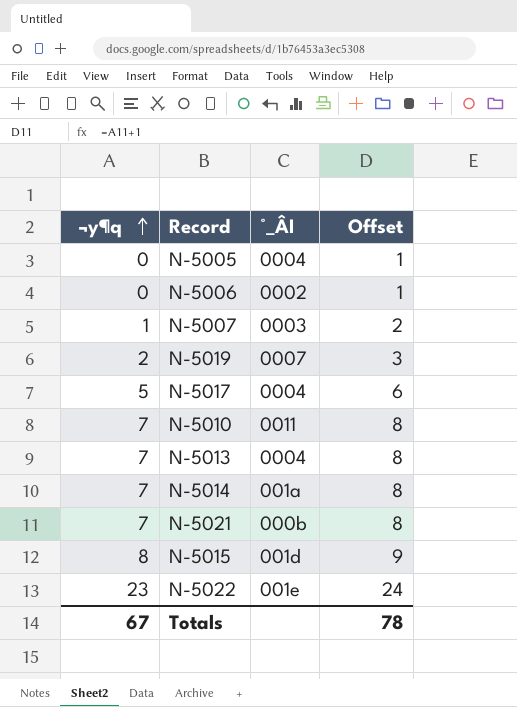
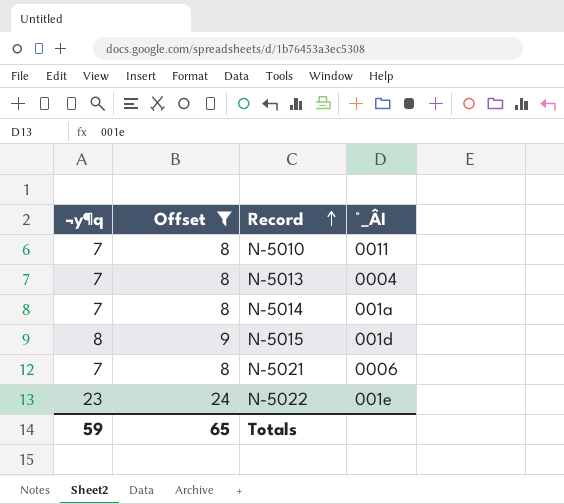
filter: none -> Offset >= 8
row order: ¬y¶q ascending -> Record ascending
column Offset | position: 4 -> 2
N-5021 | °_ÂI: 000b -> 0006
Totals | ¬y¶q: 67 -> 59
Totals | Offset: 78 -> 65

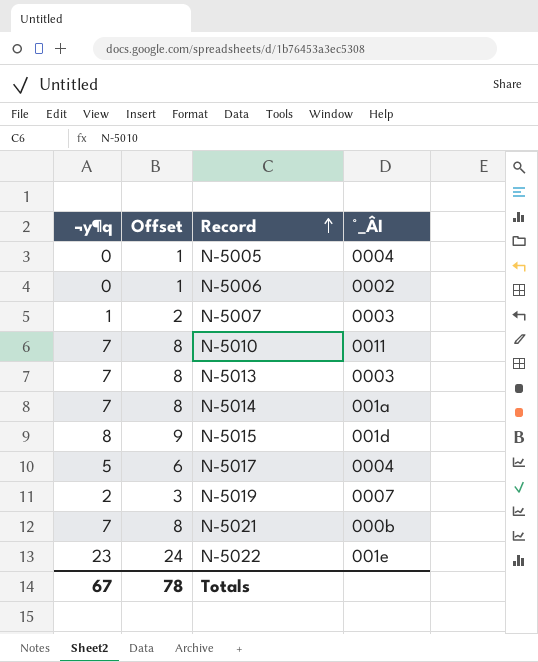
filter: Offset >= 8 -> none
N-5013 | °_ÂI: 0004 -> 0003
N-5021 | °_ÂI: 0006 -> 000b
Totals | ¬y¶q: 59 -> 67
Totals | Offset: 65 -> 78

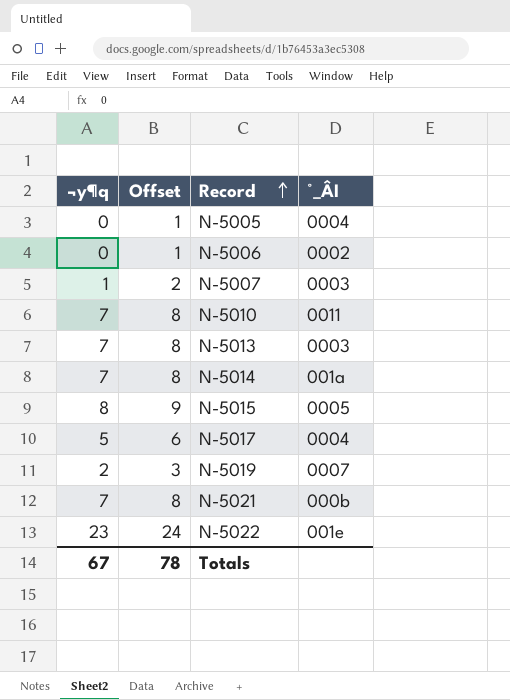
N-5015 | °_ÂI: 001d -> 0005

